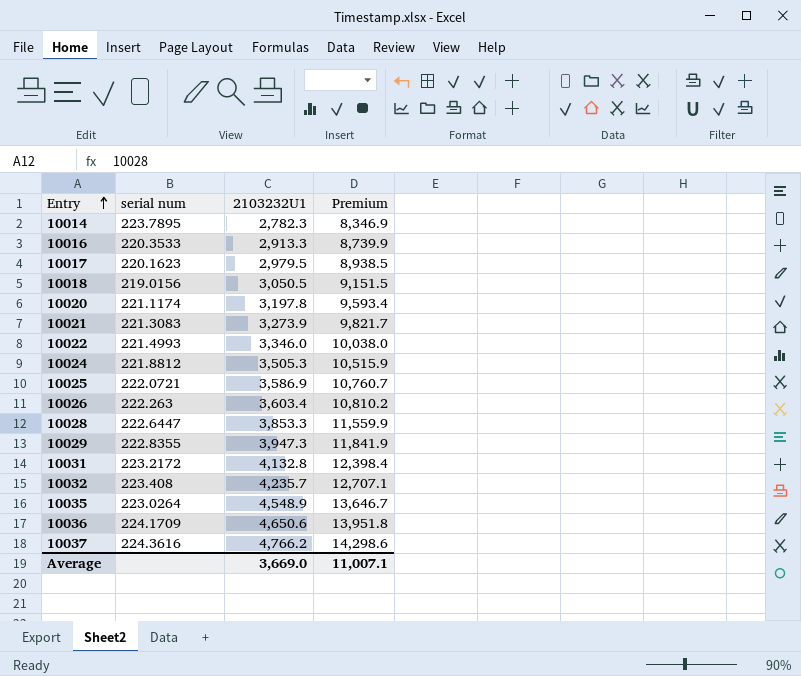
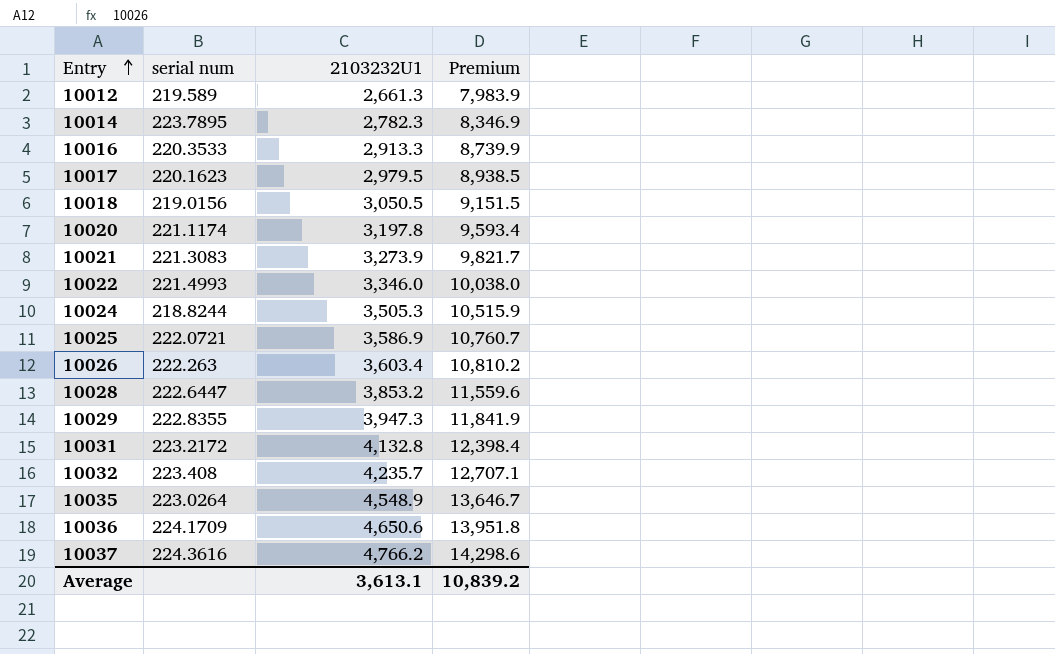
row 10012: none -> 219.589 | 2,661.3 | 7,983.9
10024 | serial num: 221.8812 -> 218.8244
10028 | 2103232U1: 3,853.3 -> 3,853.2
10028 | Premium: 11,559.9 -> 11,559.6
Average | 2103232U1: 3,669.0 -> 3,613.1
Average | Premium: 11,007.1 -> 10,839.2

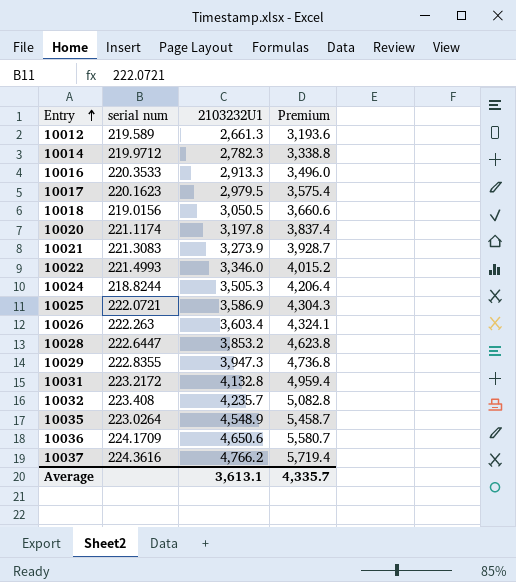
column Premium | formula: [2103232U1] * 3 -> [2103232U1] * 1.2
10014 | serial num: 223.7895 -> 219.9712
Average | Premium: 10,839.2 -> 4,335.7

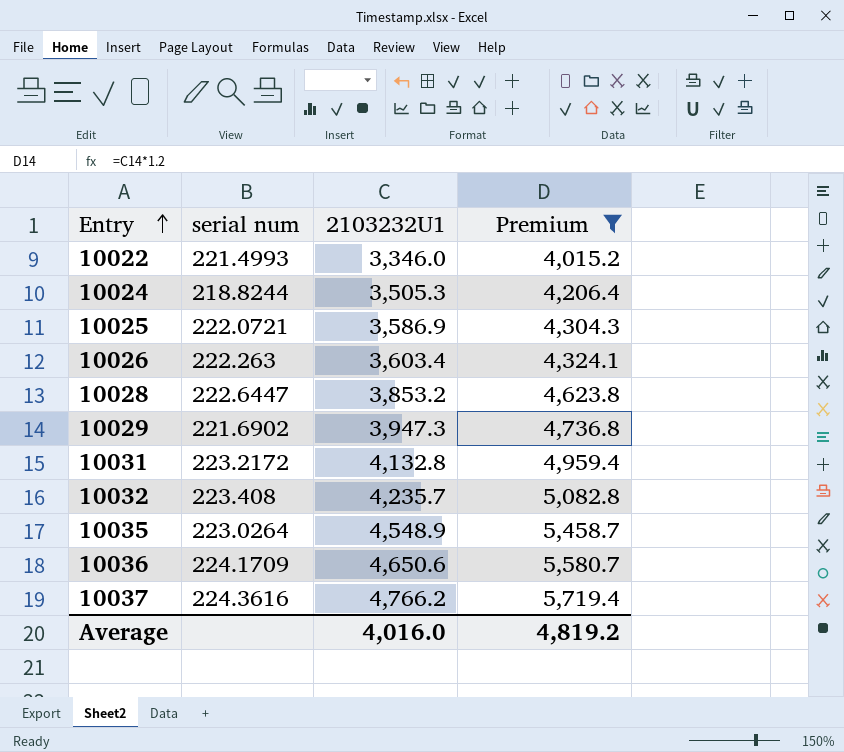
filter: none -> Premium >= 4,015.2
10029 | serial num: 222.8355 -> 221.6902
Average | 2103232U1: 3,613.1 -> 4,016.0
Average | Premium: 4,335.7 -> 4,819.2

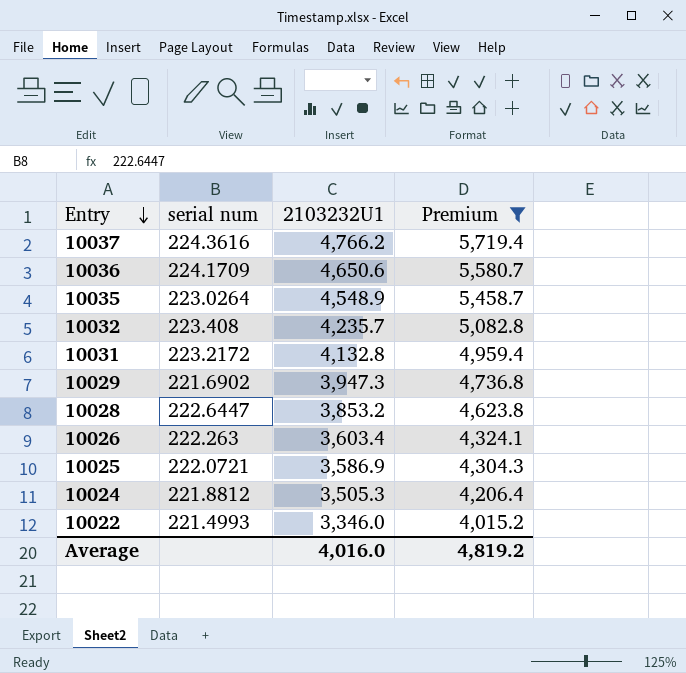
row order: Entry ascending -> Entry descending
10024 | serial num: 218.8244 -> 221.8812

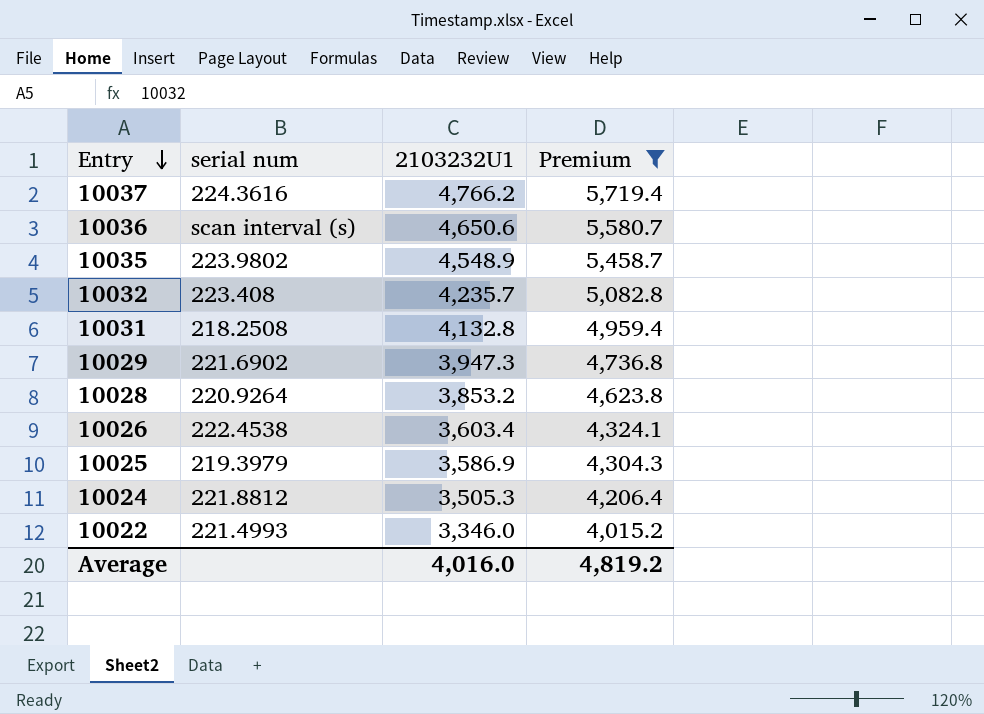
10036 | serial num: 224.1709 -> scan interval (s)
10035 | serial num: 223.0264 -> 223.9802
10031 | serial num: 223.2172 -> 218.2508
10028 | serial num: 222.6447 -> 220.9264
10026 | serial num: 222.263 -> 222.4538
10025 | serial num: 222.0721 -> 219.3979

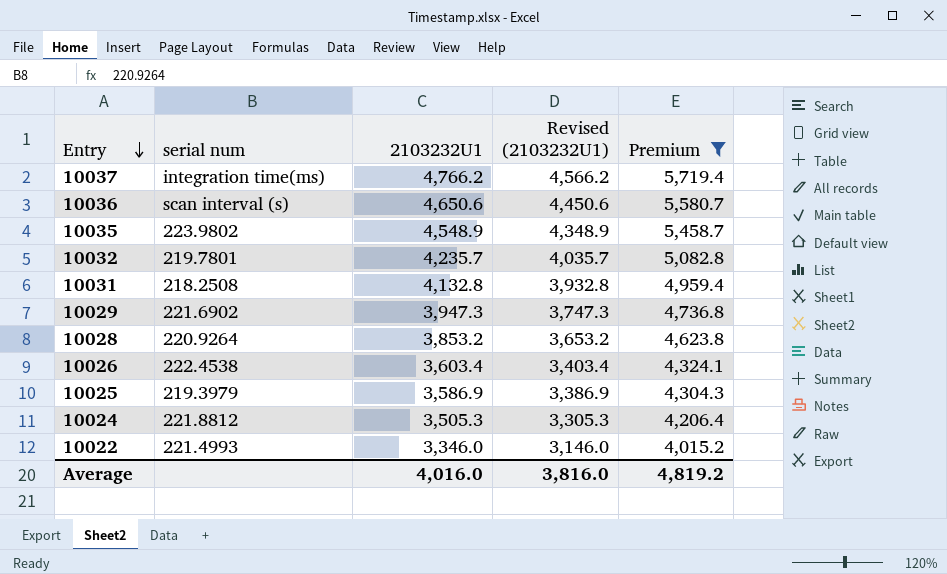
column Revised (2103232U1) | formula: none -> [2103232U1] - 200
10037 | serial num: 224.3616 -> integration time(ms)
10032 | serial num: 223.408 -> 219.7801

